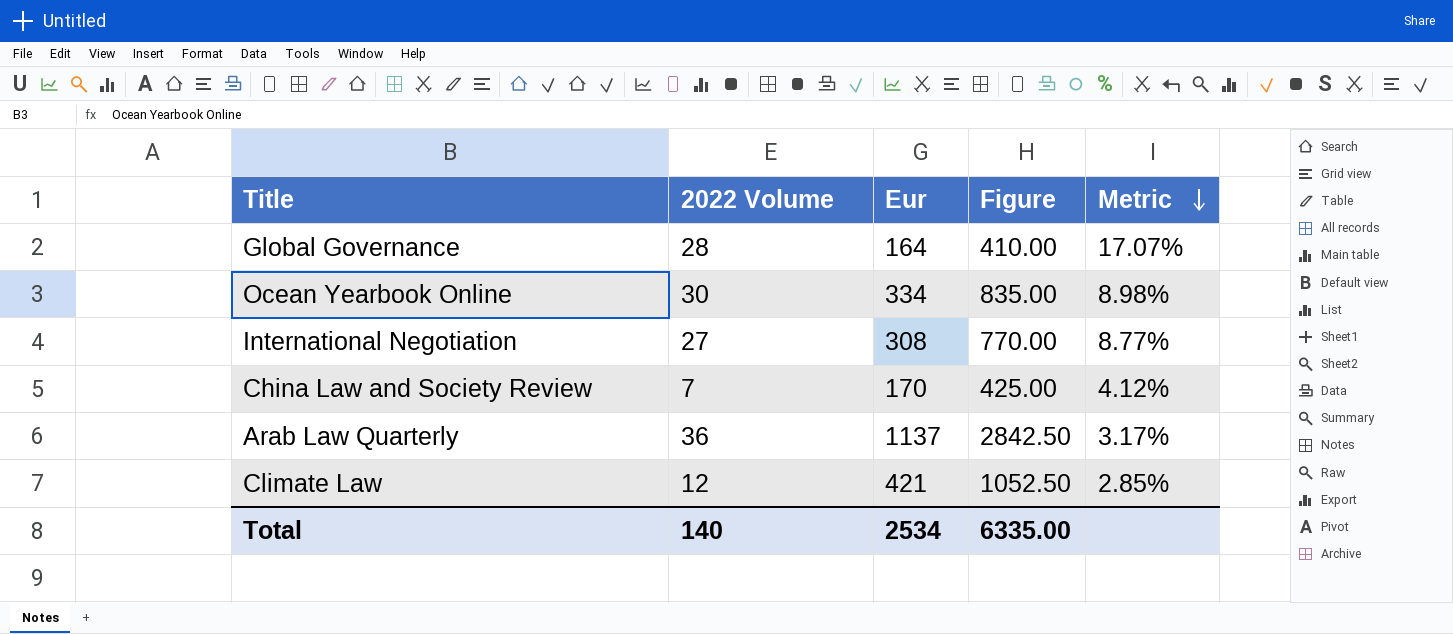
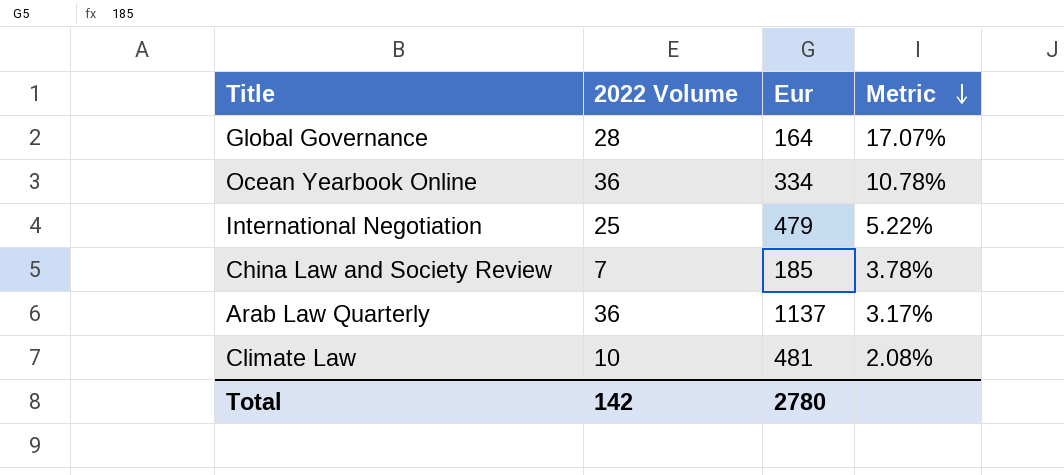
column Figure | formula: [Eur] * 2.5 -> none
Ocean Yearbook Online | 2022 Volume: 30 -> 36
Ocean Yearbook Online | Metric: 8.98% -> 10.78%
International Negotiation | 2022 Volume: 27 -> 25
International Negotiation | Eur: 308 -> 479
International Negotiation | Metric: 8.77% -> 5.22%
China Law and Society Review | Eur: 170 -> 185
China Law and Society Review | Metric: 4.12% -> 3.78%
Climate Law | 2022 Volume: 12 -> 10
Climate Law | Eur: 421 -> 481
Climate Law | Metric: 2.85% -> 2.08%
Total | 2022 Volume: 140 -> 142
Total | Eur: 2534 -> 2780

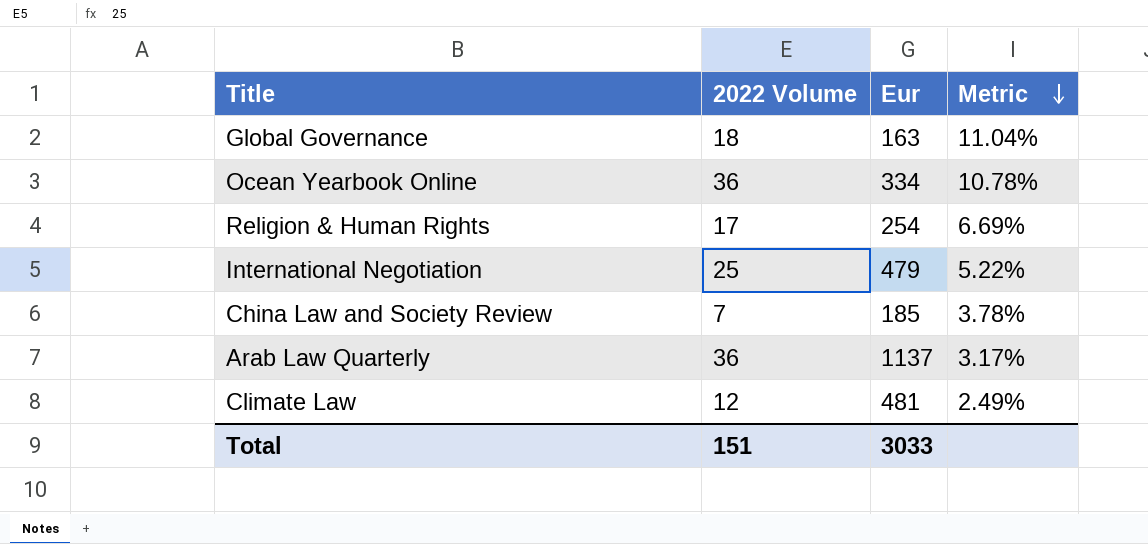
Global Governance | 2022 Volume: 28 -> 18
Global Governance | Eur: 164 -> 163
Global Governance | Metric: 17.07% -> 11.04%
row Religion & Human Rights: none -> 17 | 254 | 6.69%
Climate Law | 2022 Volume: 10 -> 12
Climate Law | Metric: 2.08% -> 2.49%
Total | 2022 Volume: 142 -> 151
Total | Eur: 2780 -> 3033

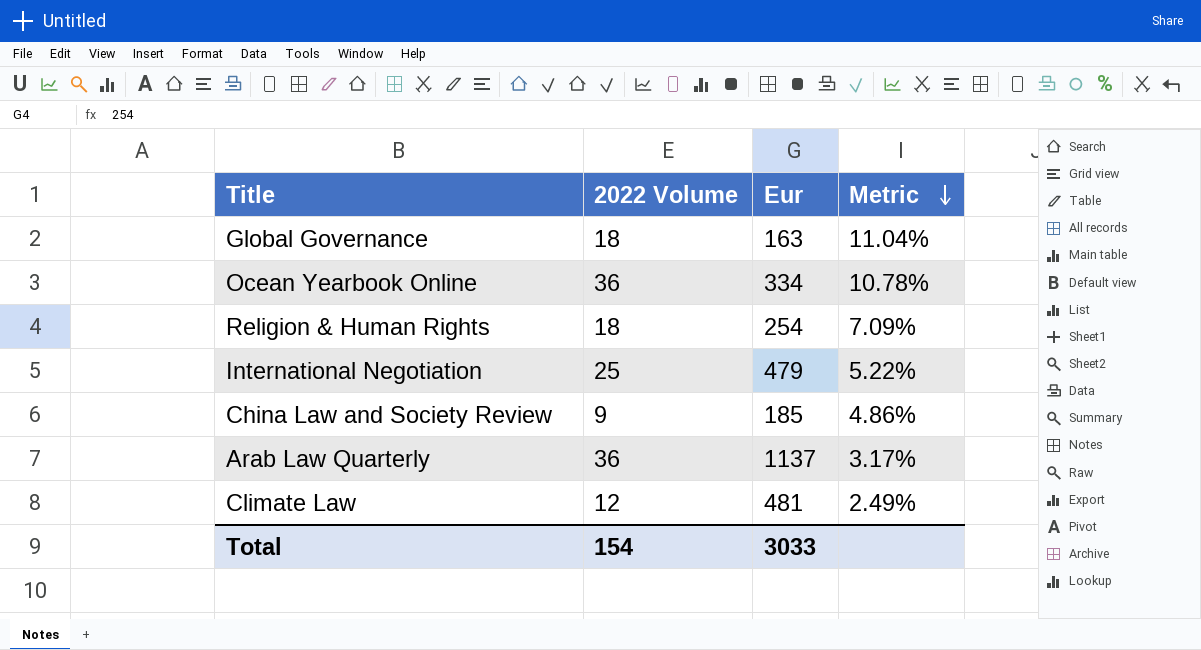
Religion & Human Rights | 2022 Volume: 17 -> 18
Religion & Human Rights | Metric: 6.69% -> 7.09%
China Law and Society Review | 2022 Volume: 7 -> 9
China Law and Society Review | Metric: 3.78% -> 4.86%
Total | 2022 Volume: 151 -> 154

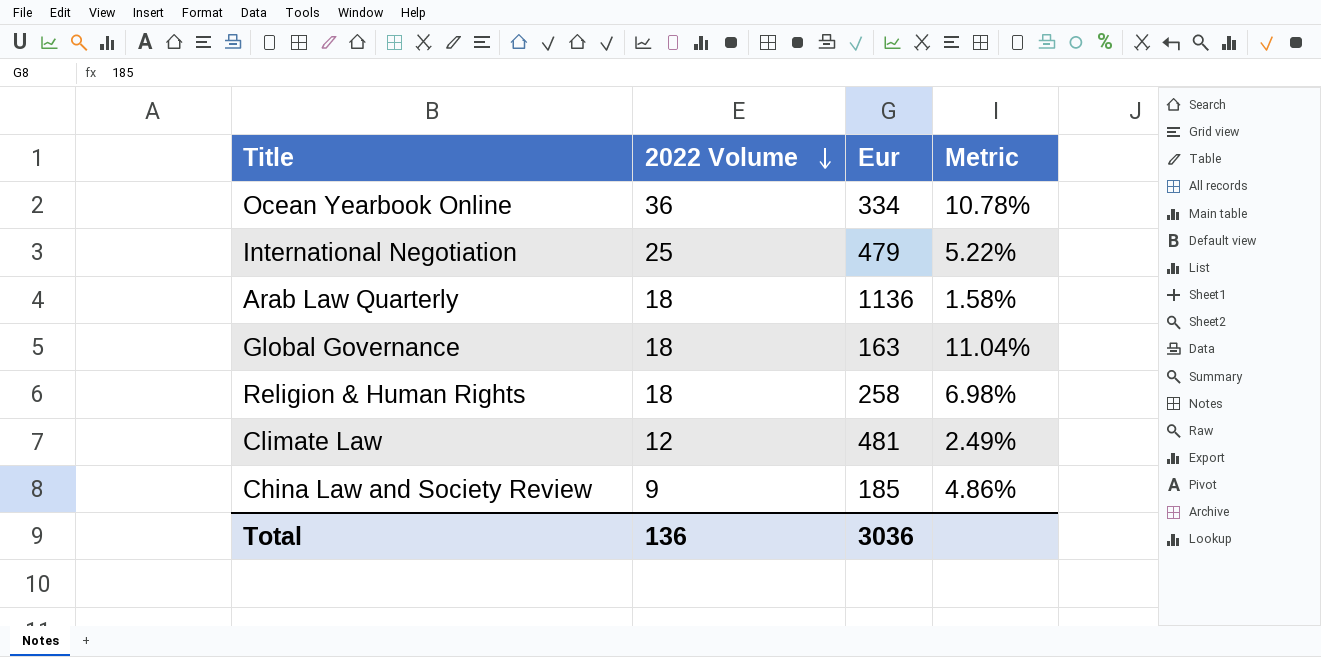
row order: Metric descending -> 2022 Volume descending
Arab Law Quarterly | 2022 Volume: 36 -> 18
Arab Law Quarterly | Eur: 1137 -> 1136
Arab Law Quarterly | Metric: 3.17% -> 1.58%
Religion & Human Rights | Eur: 254 -> 258
Religion & Human Rights | Metric: 7.09% -> 6.98%
Total | 2022 Volume: 154 -> 136
Total | Eur: 3033 -> 3036

